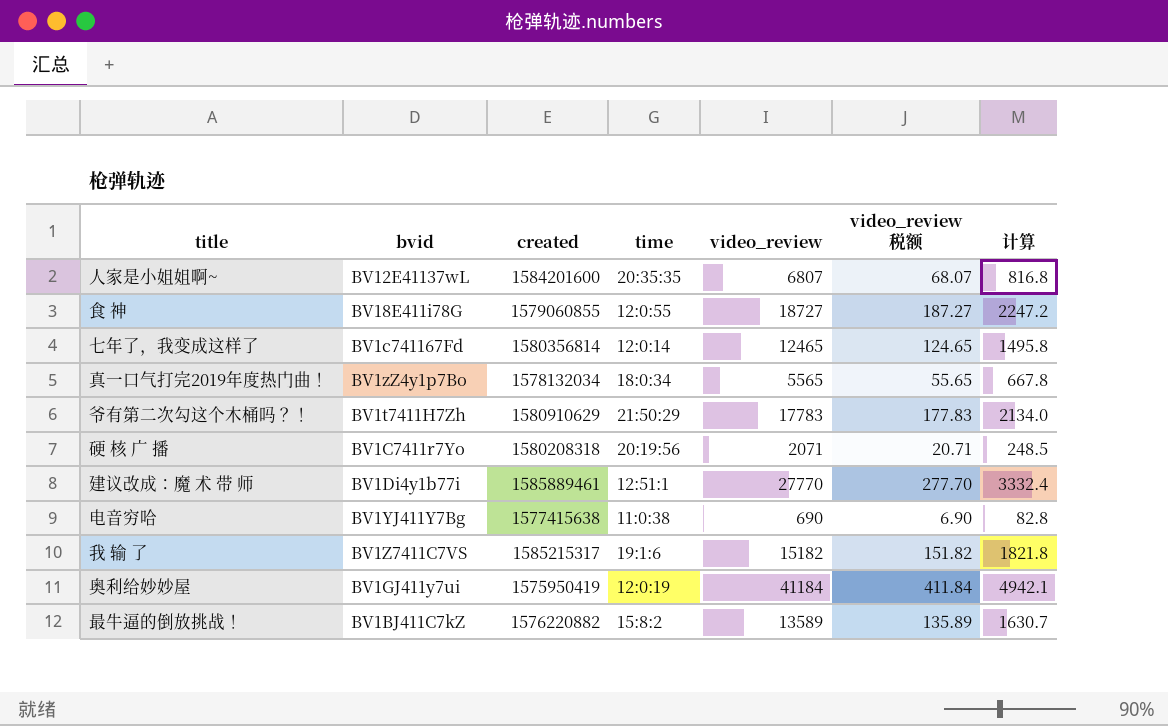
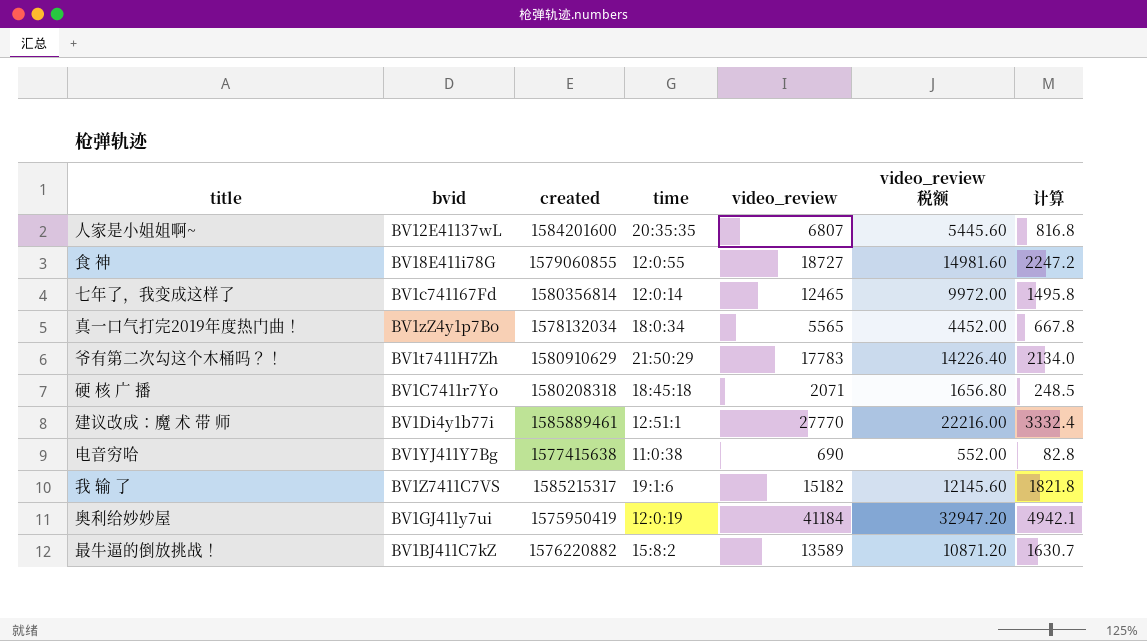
column video_review 税额 | formula: [video_review] * 0.01 -> [video_review] * 0.8
硬 核 广 播 | time: 20:19:56 -> 18:45:18

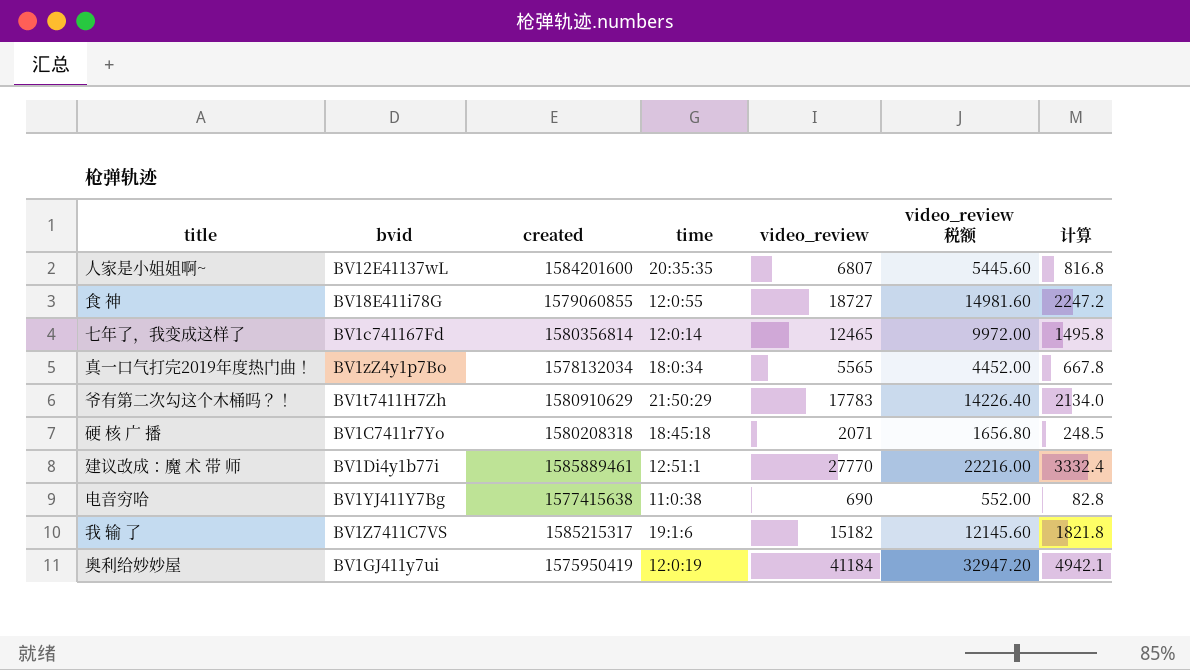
row 最牛逼的倒放挑战！: BV1BJ411C7kZ | 1576220882 | 15:8:2 | 13589 | 10871.20 | 1630.7 -> none

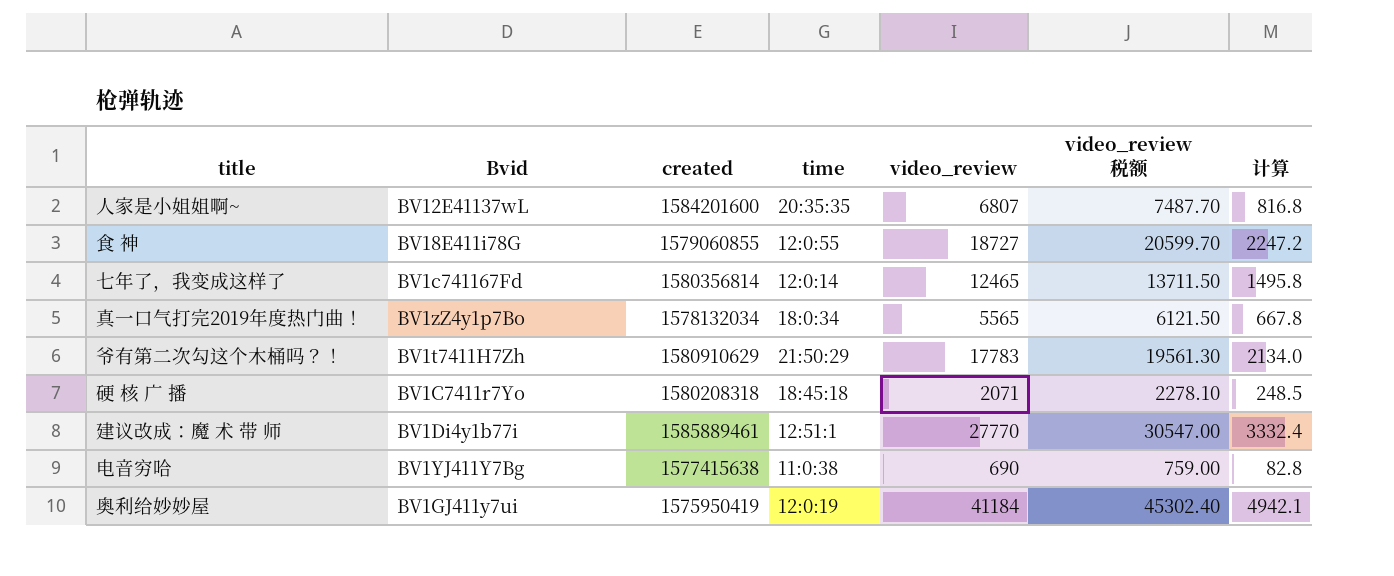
column name: bvid -> Bvid
column video_review 税额 | formula: [video_review] * 0.8 -> [video_review] * 1.1
row 我 输 了: BV1Z7411C7VS | 1585215317 | 19:1:6 | 15182 | 12145.60 | 1821.8 -> none

